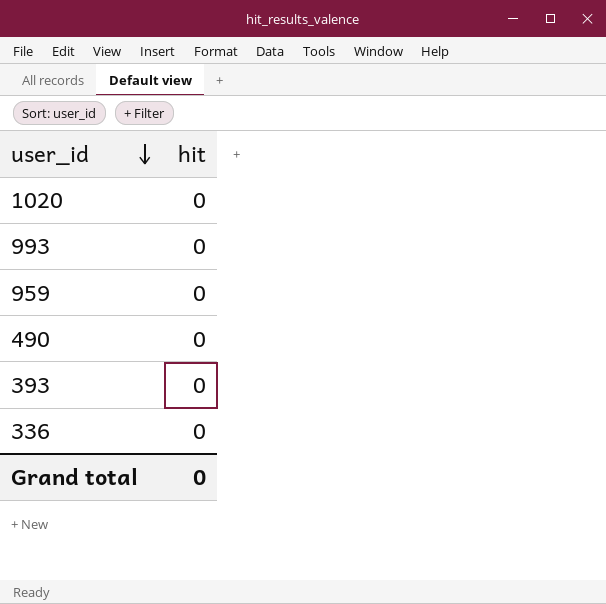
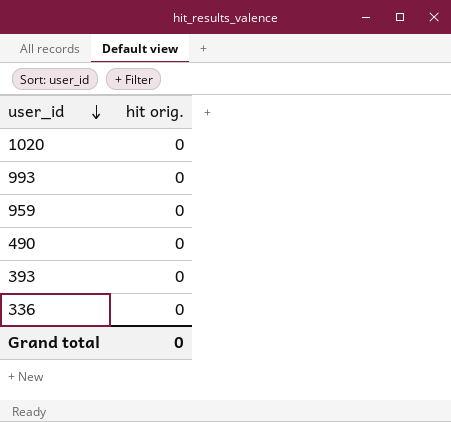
column name: hit -> hit orig.

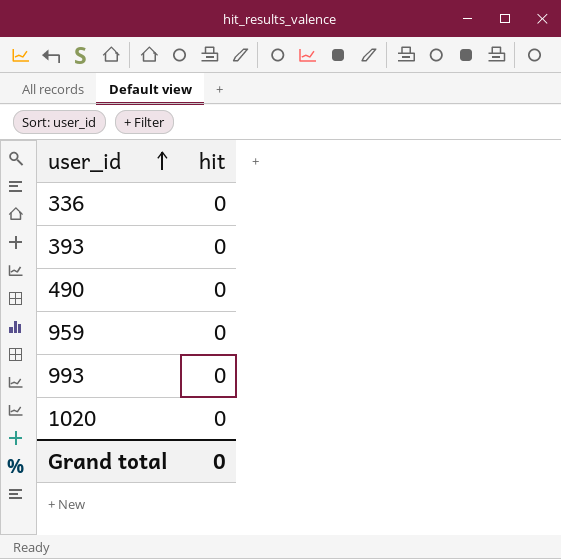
row order: user_id descending -> user_id ascending
column name: hit orig. -> hit

